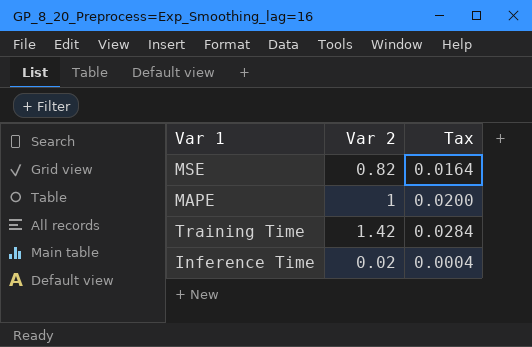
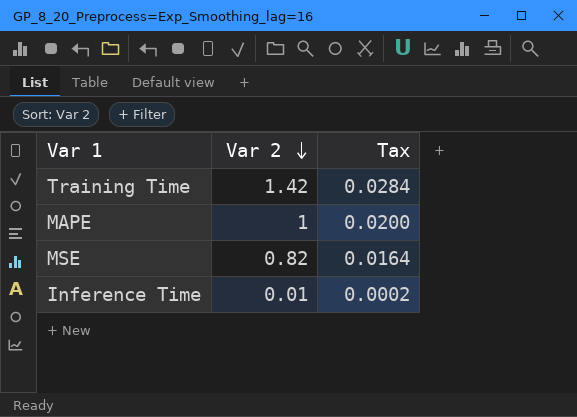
row order: none -> Var 2 descending
Inference Time | Var 2: 0.02 -> 0.01
Inference Time | Tax: 0.0004 -> 0.0002

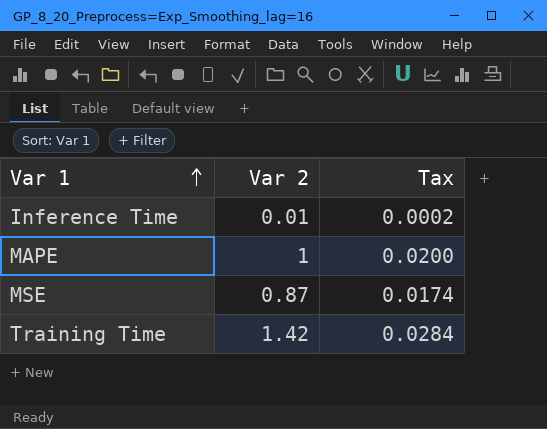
row order: Var 2 descending -> Var 1 ascending
MSE | Var 2: 0.82 -> 0.87
MSE | Tax: 0.0164 -> 0.0174

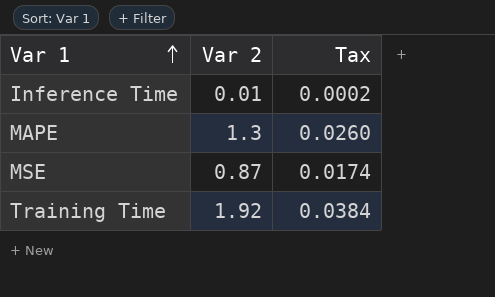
MAPE | Var 2: 1 -> 1.3
MAPE | Tax: 0.0200 -> 0.0260
Training Time | Var 2: 1.42 -> 1.92
Training Time | Tax: 0.0284 -> 0.0384

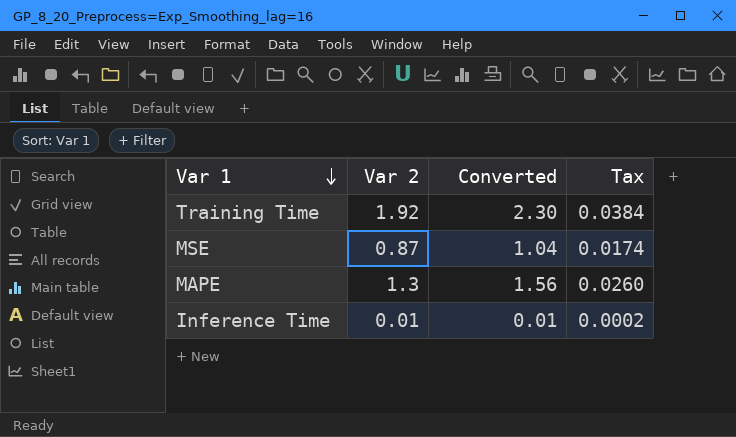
row order: Var 1 ascending -> Var 1 descending
column Converted | formula: none -> [Var 2] * 1.2

